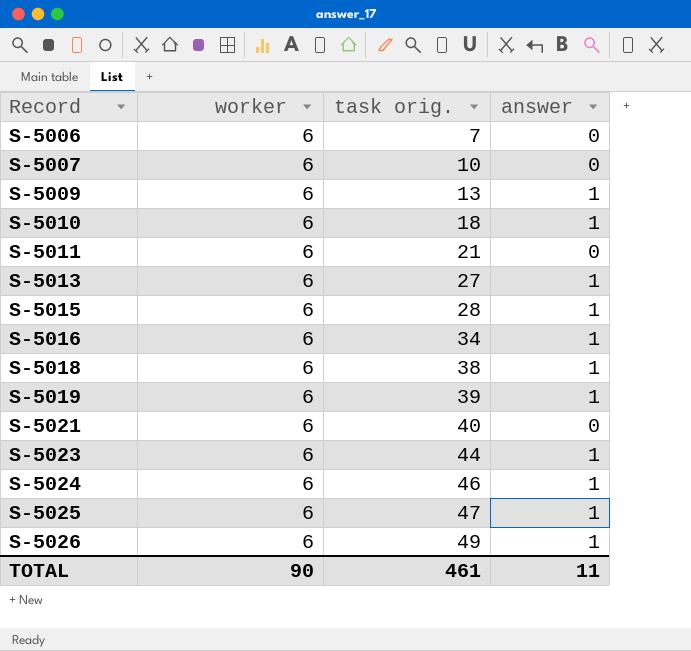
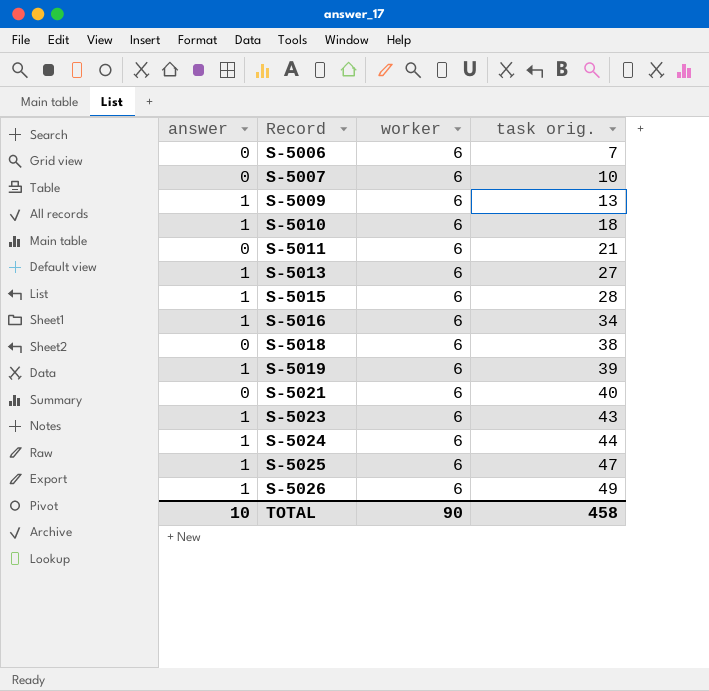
column answer | position: 4 -> 1
S-5018 | answer: 1 -> 0
S-5023 | task orig.: 44 -> 43
S-5024 | task orig.: 46 -> 44
TOTAL | answer: 11 -> 10
TOTAL | task orig.: 461 -> 458

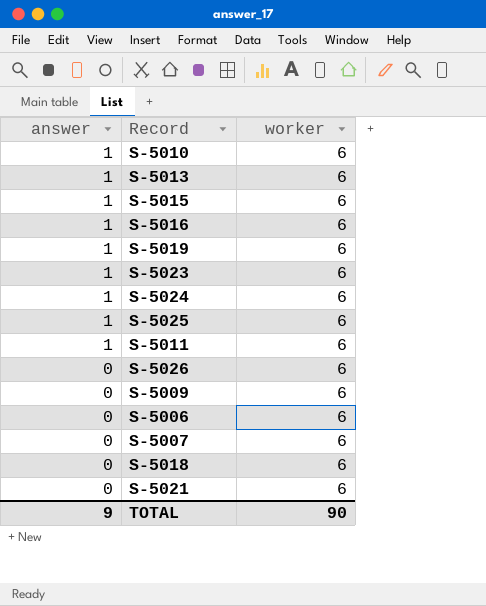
row order: Record ascending -> answer descending
column task orig. | position: 4 -> none
S-5011 | answer: 0 -> 1
S-5026 | answer: 1 -> 0
S-5009 | answer: 1 -> 0
TOTAL | answer: 10 -> 9

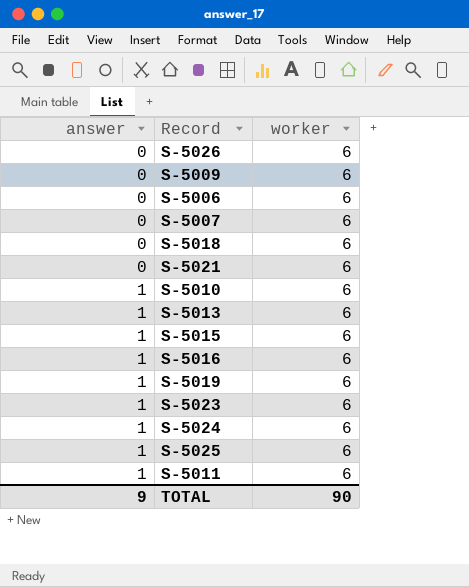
row order: answer descending -> answer ascending

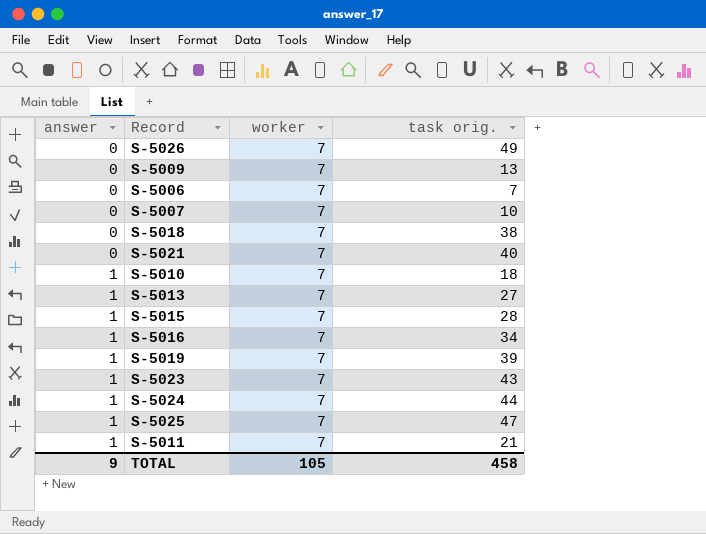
column task orig. | position: none -> 4
S-5026 | worker: 6 -> 7
S-5009 | worker: 6 -> 7
S-5006 | worker: 6 -> 7
S-5007 | worker: 6 -> 7
S-5018 | worker: 6 -> 7
S-5021 | worker: 6 -> 7
S-5010 | worker: 6 -> 7
S-5013 | worker: 6 -> 7
S-5015 | worker: 6 -> 7
S-5016 | worker: 6 -> 7
S-5019 | worker: 6 -> 7
S-5023 | worker: 6 -> 7
S-5024 | worker: 6 -> 7
S-5025 | worker: 6 -> 7
S-5011 | worker: 6 -> 7
TOTAL | worker: 90 -> 105

